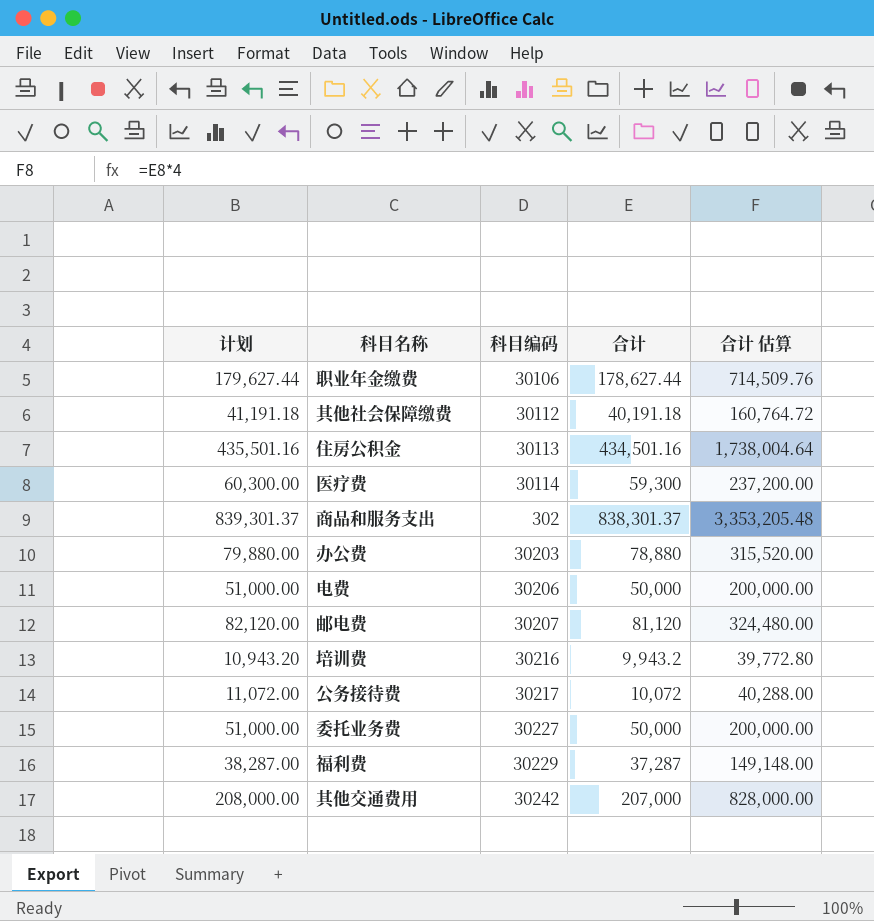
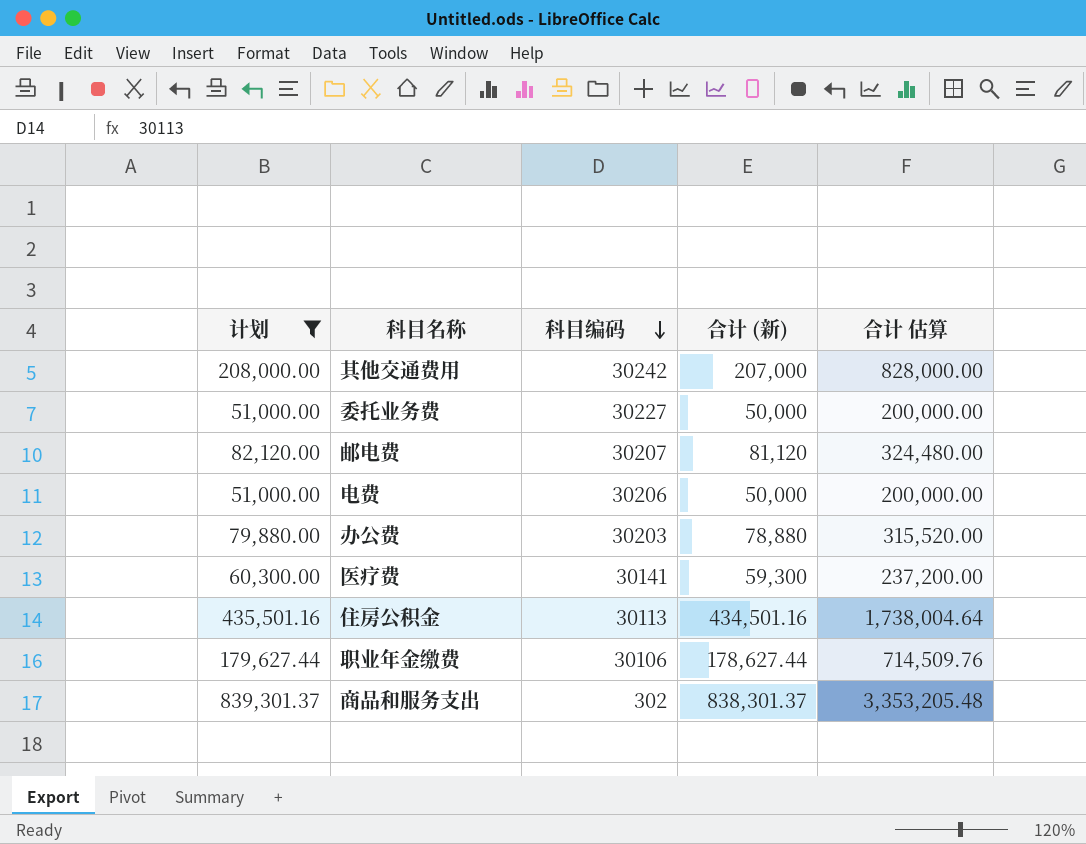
filter: none -> 计划 >= 51,000.00
row order: none -> 科目编码 descending
column name: 合计 -> 合计 (新)
医疗费 | 科目编码: 30114 -> 30141

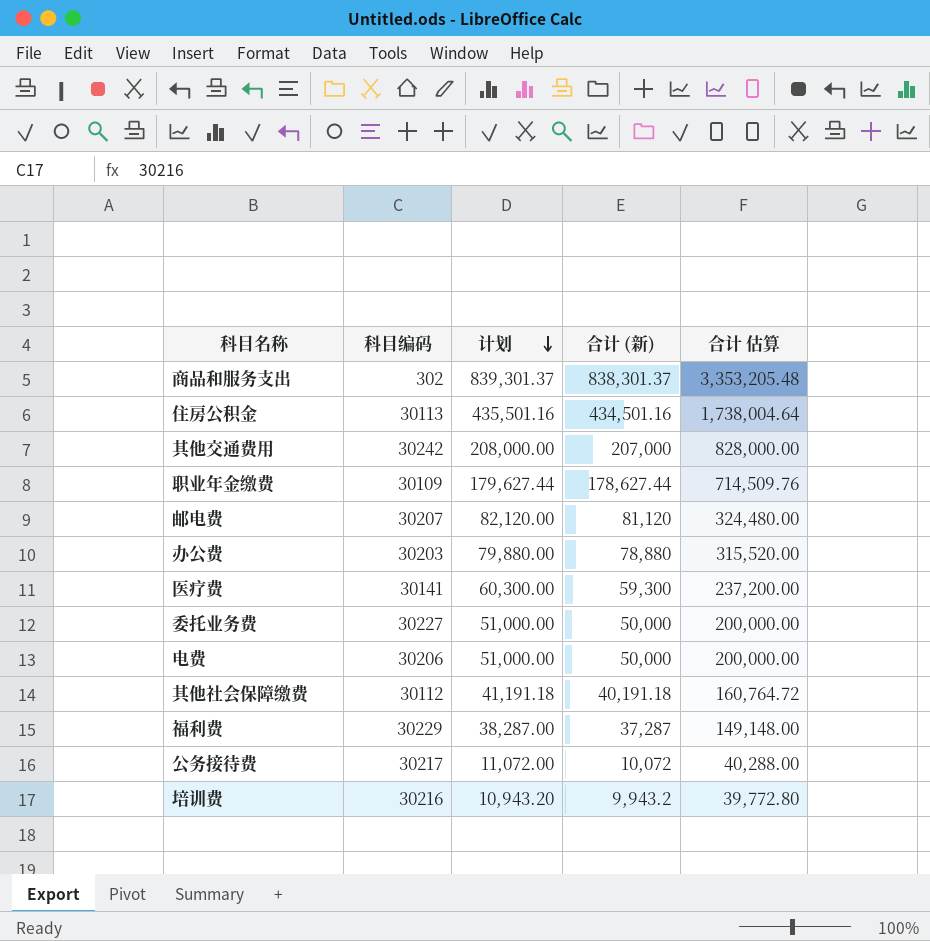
filter: 计划 >= 51,000.00 -> none
row order: 科目编码 descending -> 计划 descending
column 计划 | position: 1 -> 3
职业年金缴费 | 科目编码: 30106 -> 30109

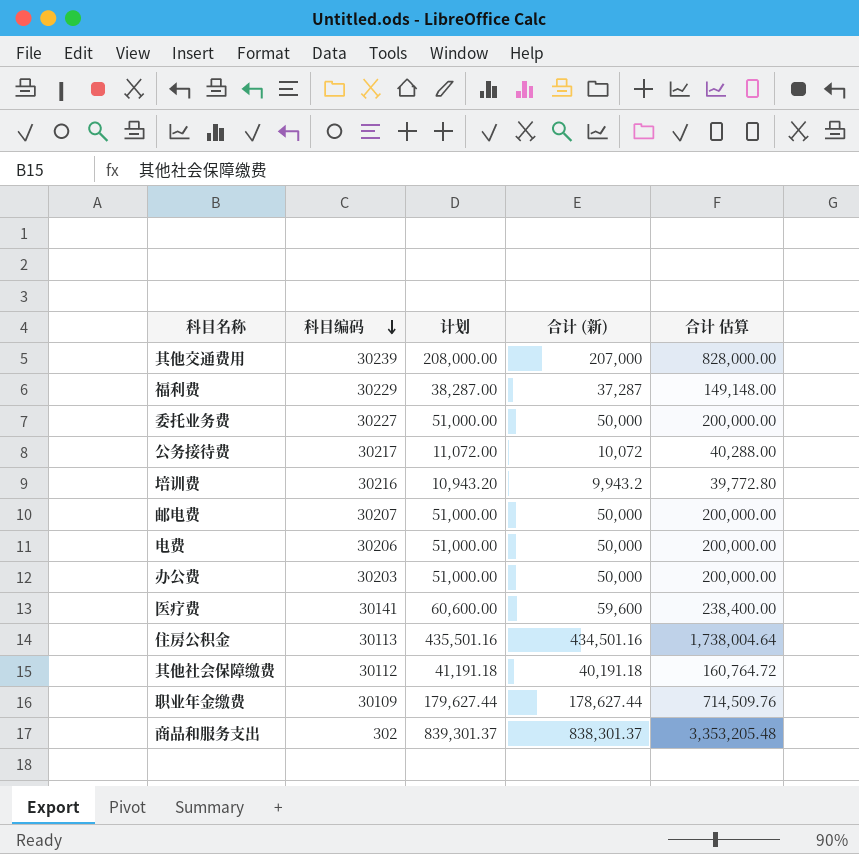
row order: 计划 descending -> 科目编码 descending
其他交通费用 | 科目编码: 30242 -> 30239
邮电费 | 计划: 82,120.00 -> 51,000.00
邮电费 | 合计 (新): 81,120 -> 50,000
邮电费 | 合计 估算: 324,480.00 -> 200,000.00
办公费 | 计划: 79,880.00 -> 51,000.00
办公费 | 合计 (新): 78,880 -> 50,000
办公费 | 合计 估算: 315,520.00 -> 200,000.00
医疗费 | 计划: 60,300.00 -> 60,600.00
医疗费 | 合计 (新): 59,300 -> 59,600
医疗费 | 合计 估算: 237,200.00 -> 238,400.00

